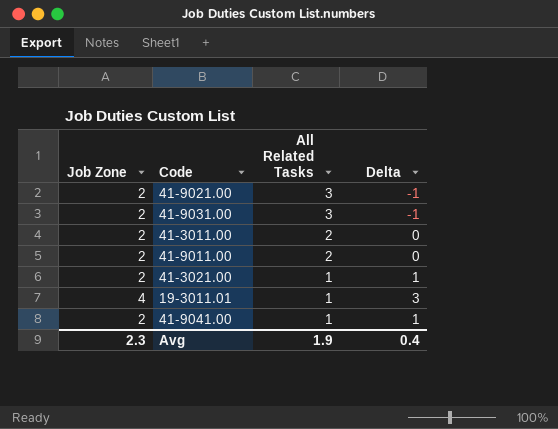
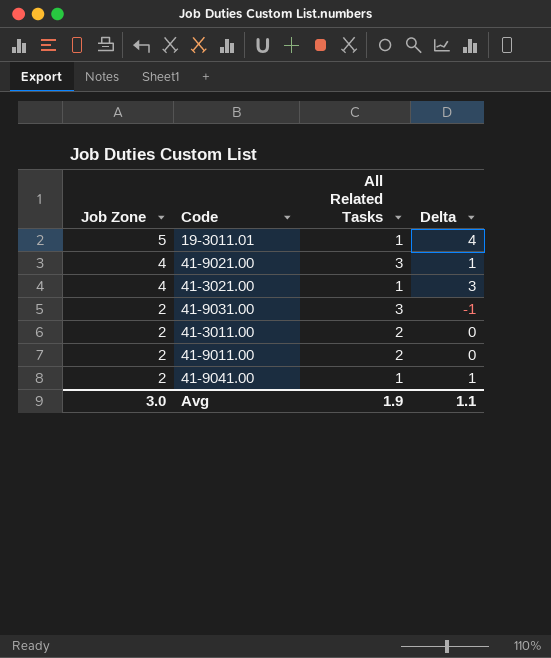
row order: All Related Tasks descending -> Job Zone descending
19-3011.01 | Job Zone: 4 -> 5
19-3011.01 | Delta: 3 -> 4
41-9021.00 | Job Zone: 2 -> 4
41-9021.00 | Delta: -1 -> 1
41-3021.00 | Job Zone: 2 -> 4
41-3021.00 | Delta: 1 -> 3
Avg | Job Zone: 2.3 -> 3.0
Avg | Delta: 0.4 -> 1.1

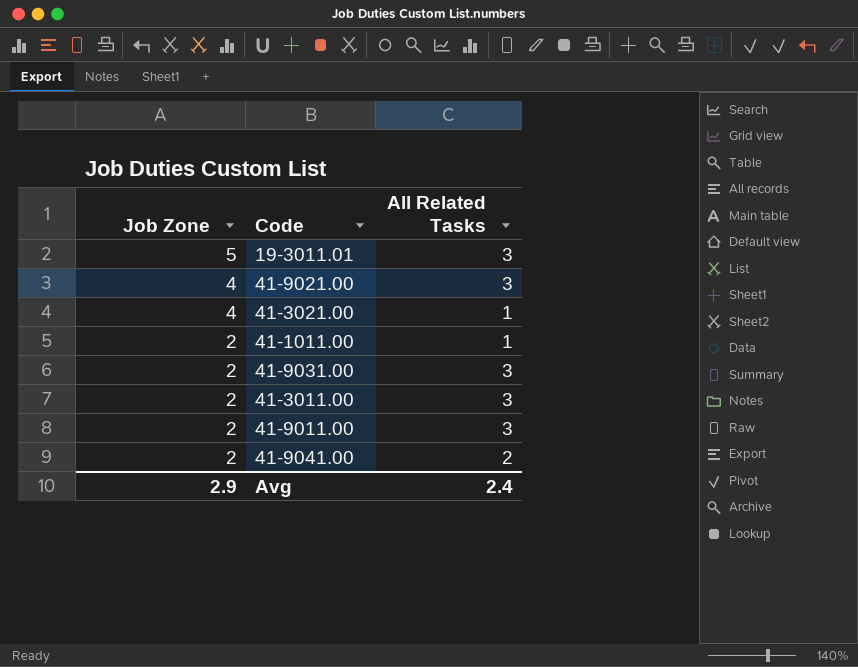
column Delta | formula: [Job Zone] - [All Related Tasks] -> none
19-3011.01 | All Related Tasks: 1 -> 3
row 41-1011.00: none -> 2 | 1
41-3011.00 | All Related Tasks: 2 -> 3
41-9011.00 | All Related Tasks: 2 -> 3
41-9041.00 | All Related Tasks: 1 -> 2
Avg | Job Zone: 3.0 -> 2.9
Avg | All Related Tasks: 1.9 -> 2.4

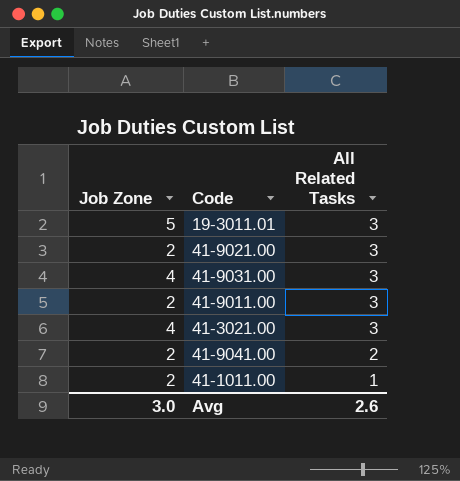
row order: Job Zone descending -> All Related Tasks descending
row 41-3011.00: 2 | 3 -> none
41-9021.00 | Job Zone: 4 -> 2
41-9031.00 | Job Zone: 2 -> 4
41-3021.00 | All Related Tasks: 1 -> 3
Avg | Job Zone: 2.9 -> 3.0
Avg | All Related Tasks: 2.4 -> 2.6

